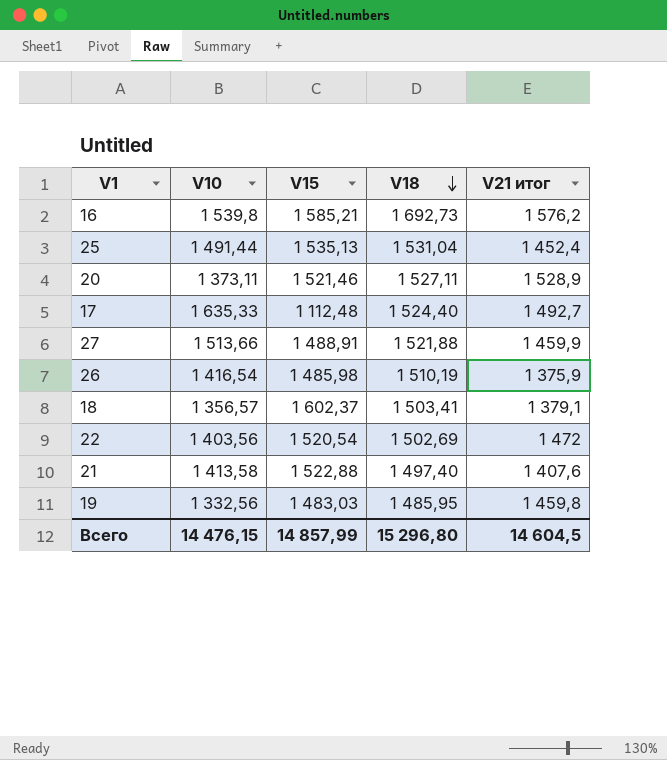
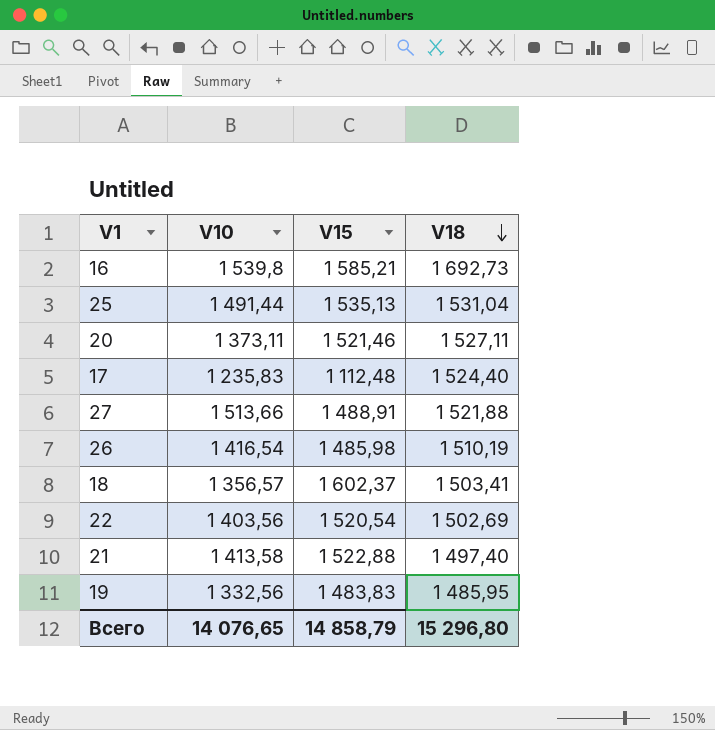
column V21 итог | position: 5 -> none
17 | V10: 1 635,33 -> 1 235,83
19 | V15: 1 483,03 -> 1 483,83
Всего | V10: 14 476,15 -> 14 076,65
Всего | V15: 14 857,99 -> 14 858,79

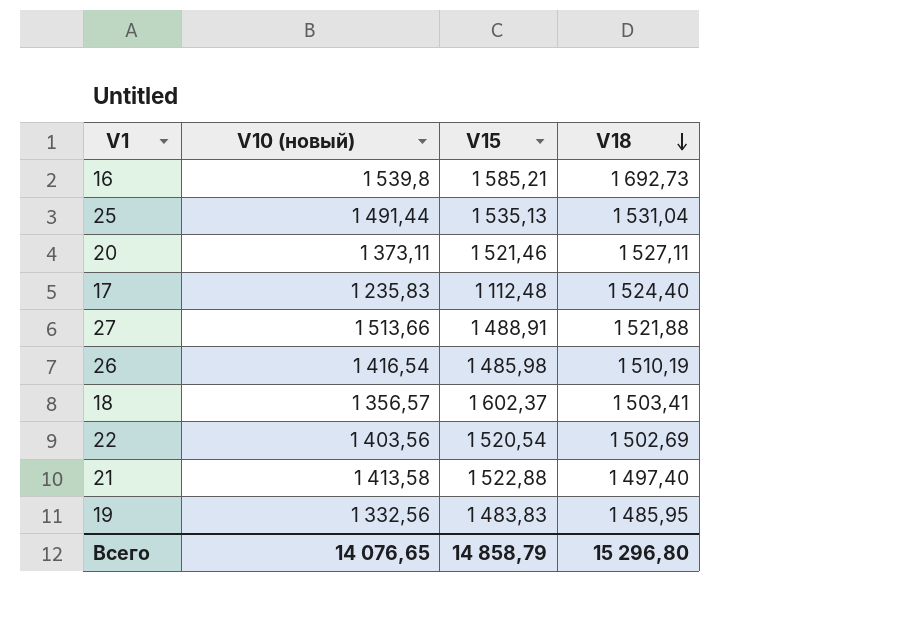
column name: V10 -> V10 (новый)

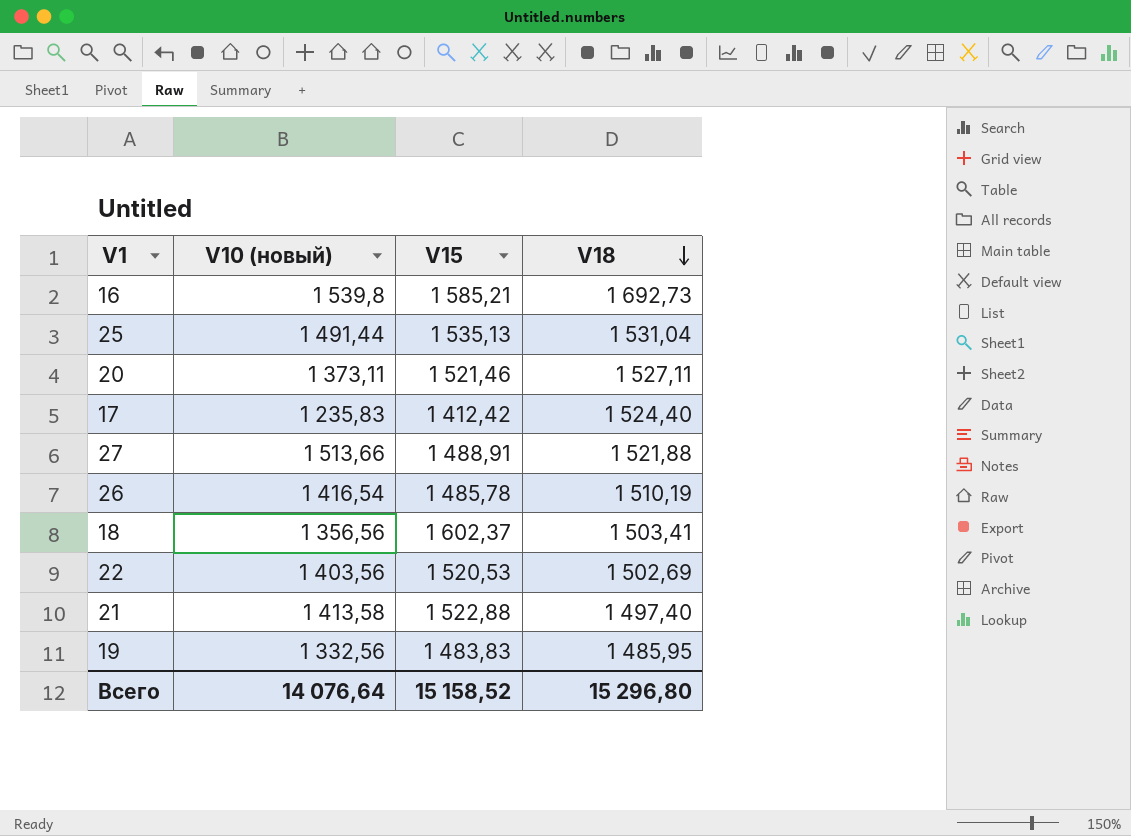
17 | V15: 1 112,48 -> 1 412,42
26 | V15: 1 485,98 -> 1 485,78
18 | V10 (новый): 1 356,57 -> 1 356,56
22 | V15: 1 520,54 -> 1 520,53
Всего | V10 (новый): 14 076,65 -> 14 076,64
Всего | V15: 14 858,79 -> 15 158,52

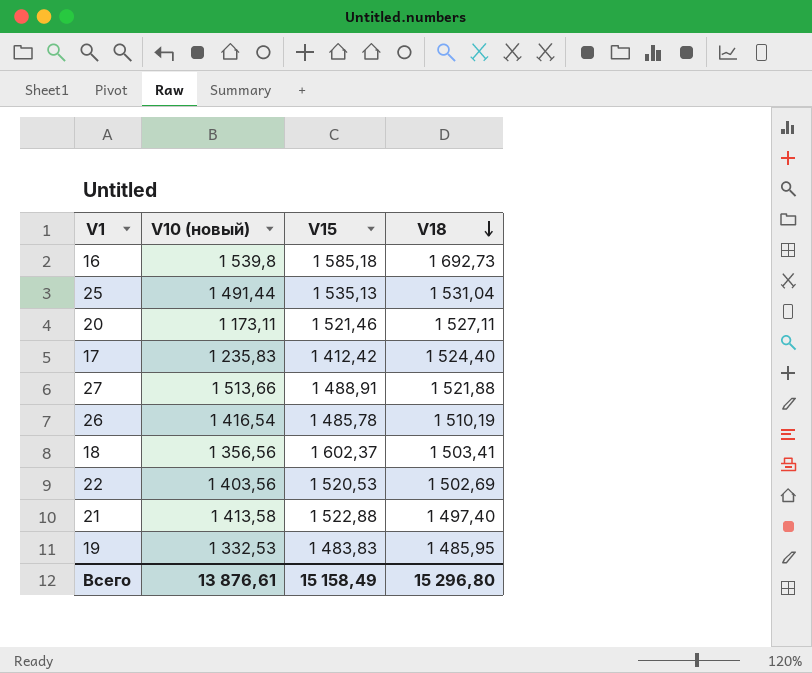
16 | V15: 1 585,21 -> 1 585,18
20 | V10 (новый): 1 373,11 -> 1 173,11
19 | V10 (новый): 1 332,56 -> 1 332,53
Всего | V10 (новый): 14 076,64 -> 13 876,61
Всего | V15: 15 158,52 -> 15 158,49

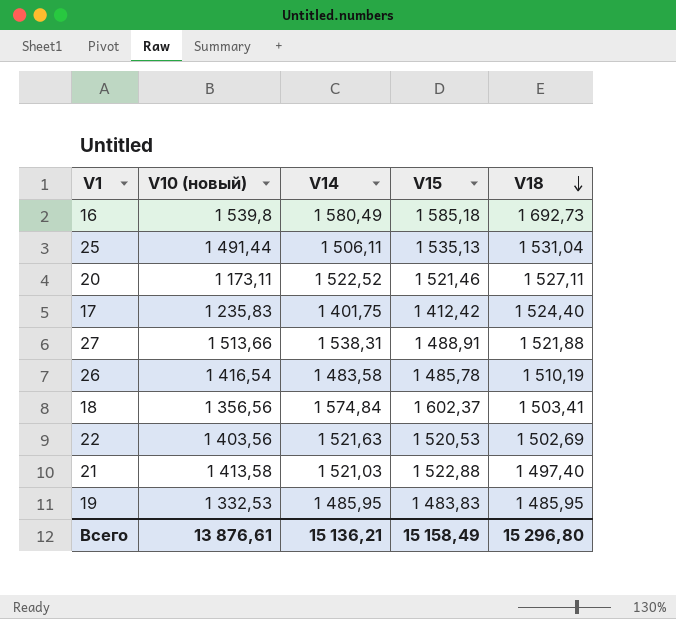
column V14 | position: none -> 3

